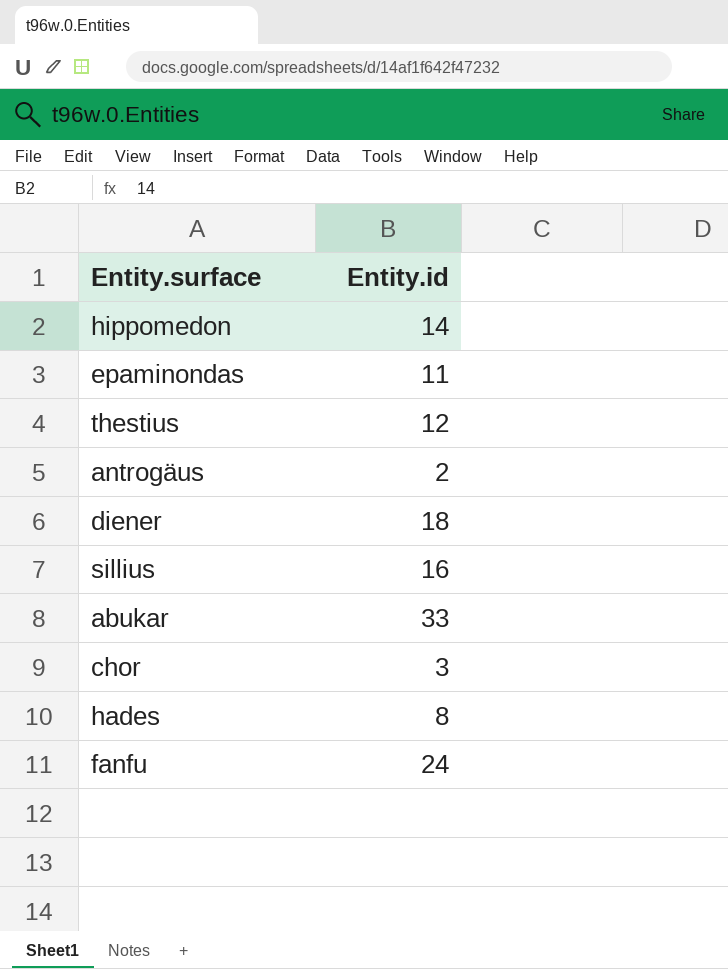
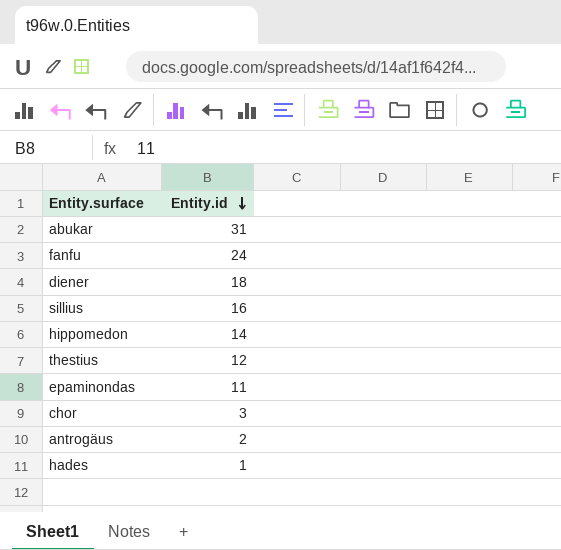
row order: none -> Entity.id descending
abukar | Entity.id: 33 -> 31
hades | Entity.id: 8 -> 1

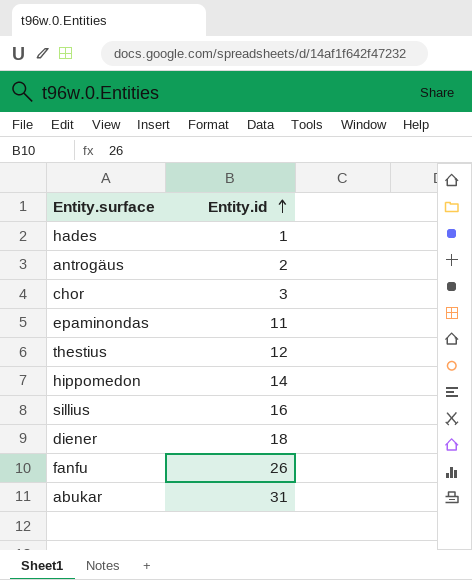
row order: Entity.id descending -> Entity.id ascending
fanfu | Entity.id: 24 -> 26

